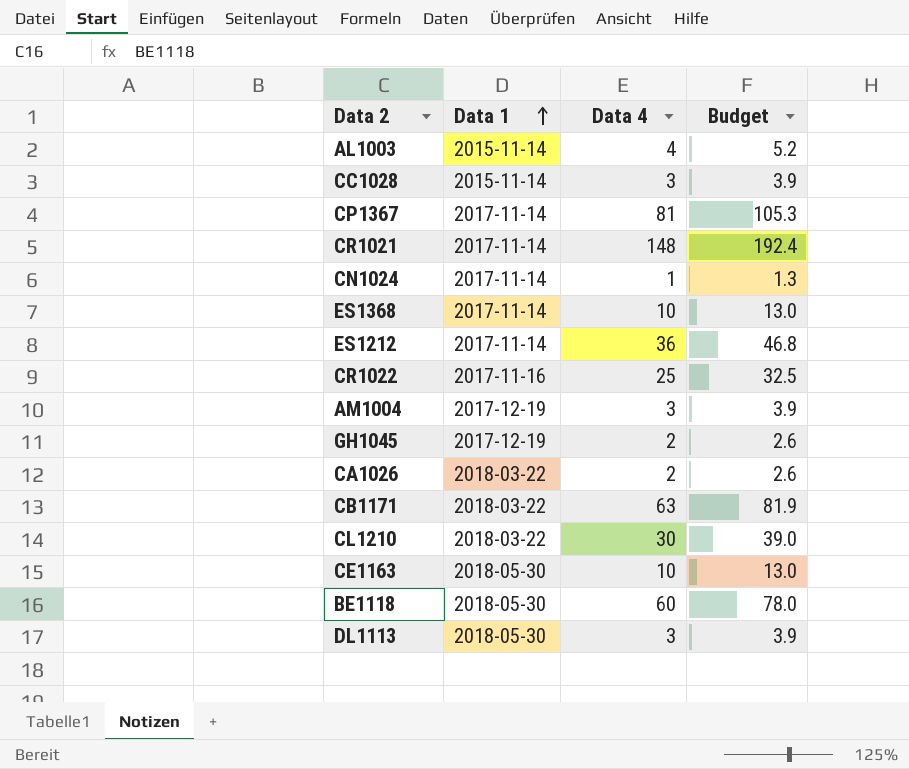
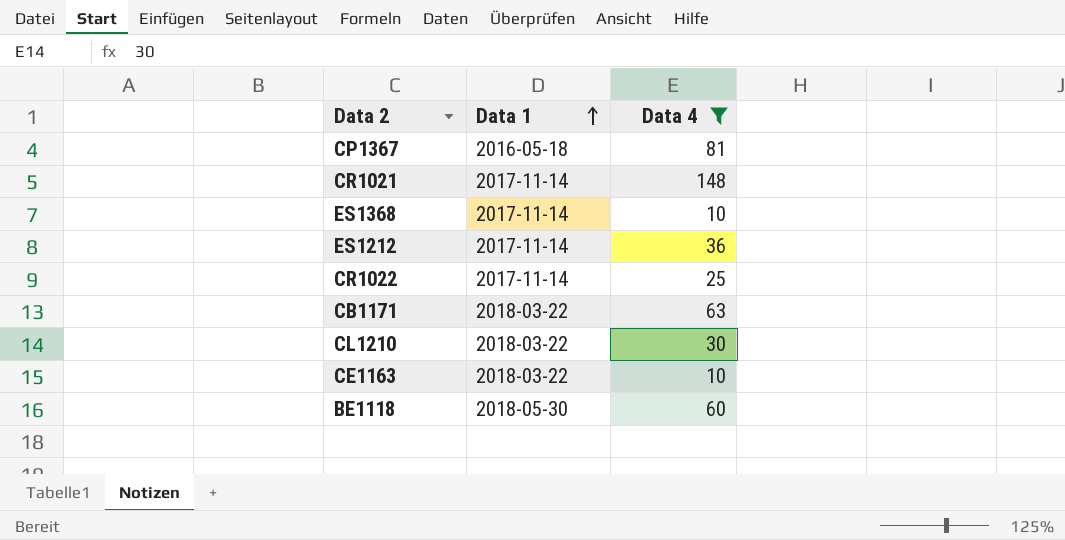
filter: none -> Data 4 >= 10
column Budget | formula: [Data 4] * 1.3 -> none
CP1367 | Data 1: 2017-11-14 -> 2016-05-18
CR1022 | Data 1: 2017-11-16 -> 2017-11-14
CE1163 | Data 1: 2018-05-30 -> 2018-03-22

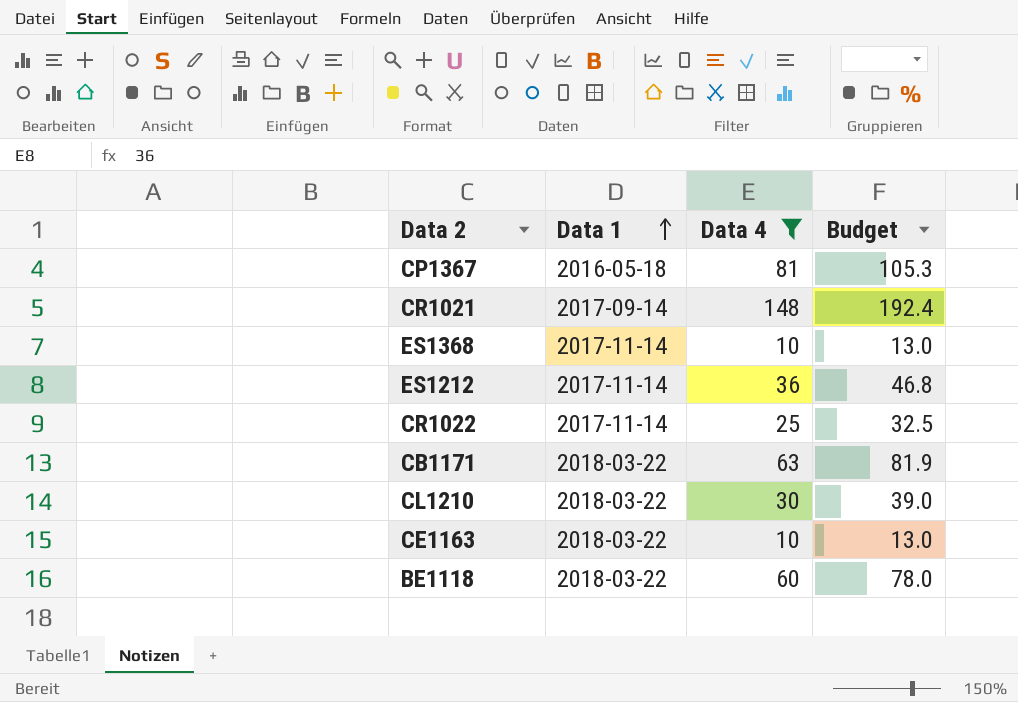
column Budget | formula: none -> [Data 4] * 1.3
CR1021 | Data 1: 2017-11-14 -> 2017-09-14
BE1118 | Data 1: 2018-05-30 -> 2018-03-22

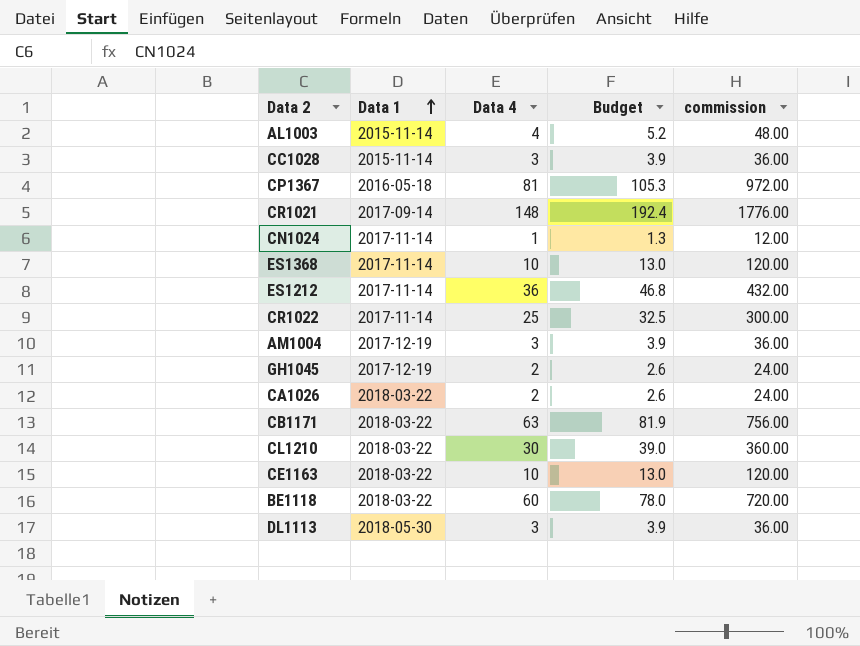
filter: Data 4 >= 10 -> none
column commission | formula: none -> [Data 4] * 12

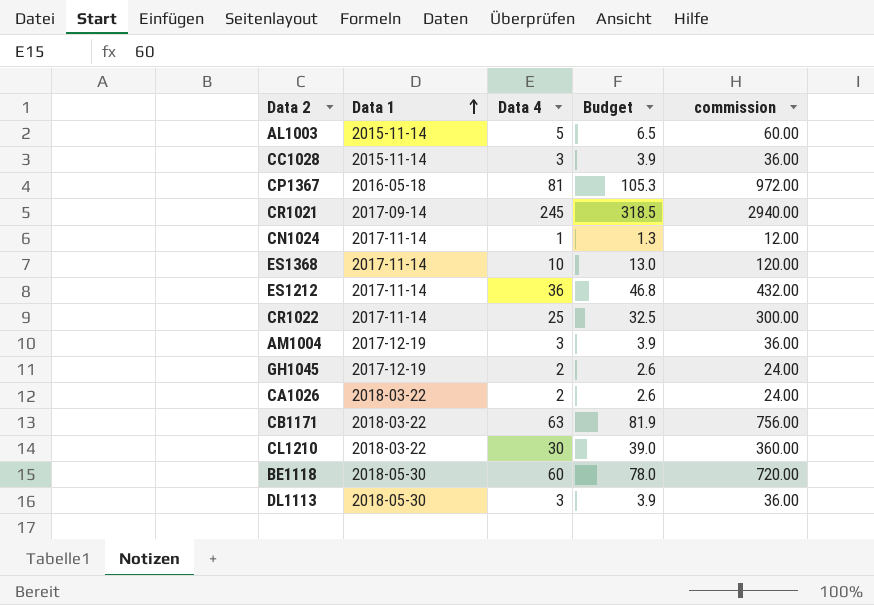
row CE1163: 2018-03-22 | 10 | 13.0 | 120.00 -> none
AL1003 | Data 4: 4 -> 5
AL1003 | Budget: 5.2 -> 6.5
AL1003 | commission: 48.00 -> 60.00
CR1021 | Data 4: 148 -> 245
CR1021 | Budget: 192.4 -> 318.5
CR1021 | commission: 1776.00 -> 2940.00
BE1118 | Data 1: 2018-03-22 -> 2018-05-30

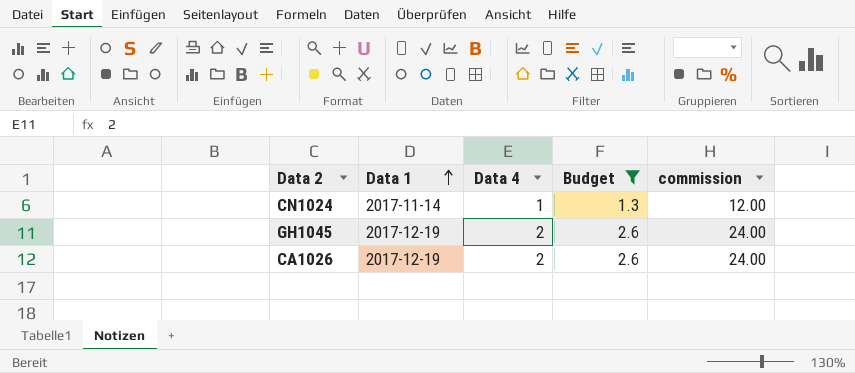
filter: none -> Budget <= 2.6
CA1026 | Data 1: 2018-03-22 -> 2017-12-19

